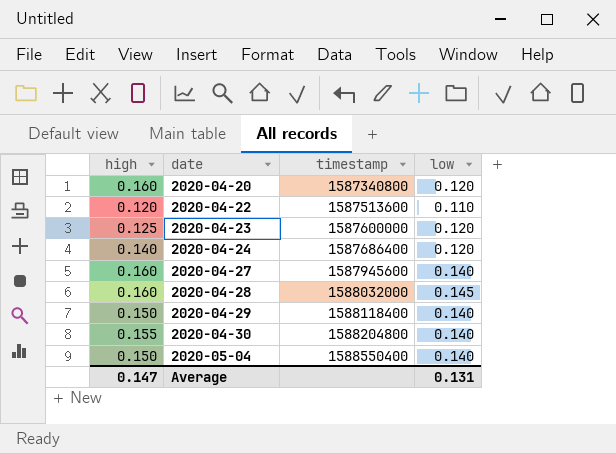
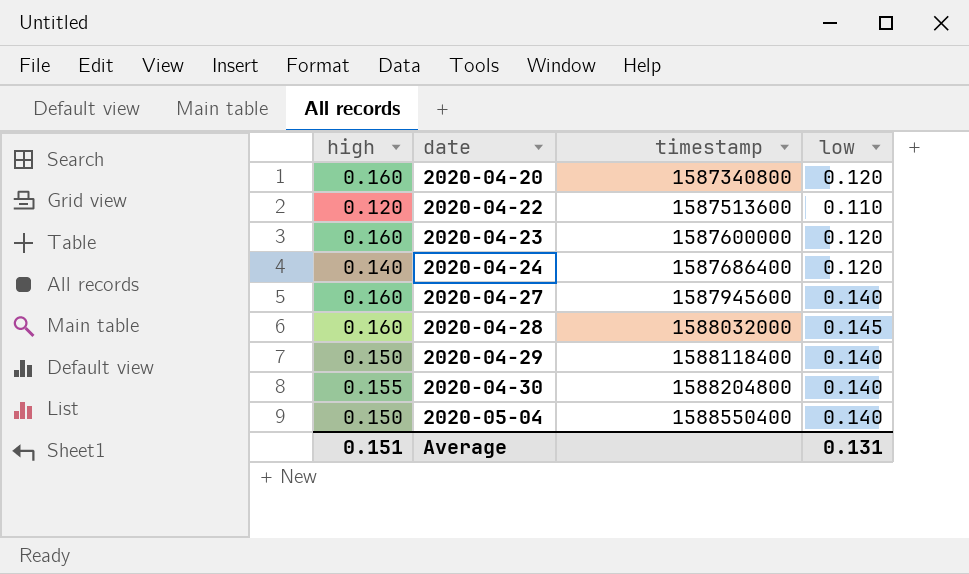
2020-04-23 | high: 0.125 -> 0.160
Average | high: 0.147 -> 0.151

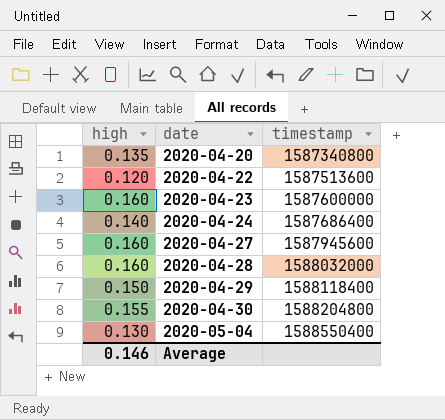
column low | position: 4 -> none
2020-04-20 | high: 0.160 -> 0.135
2020-05-04 | high: 0.150 -> 0.130
Average | high: 0.151 -> 0.146

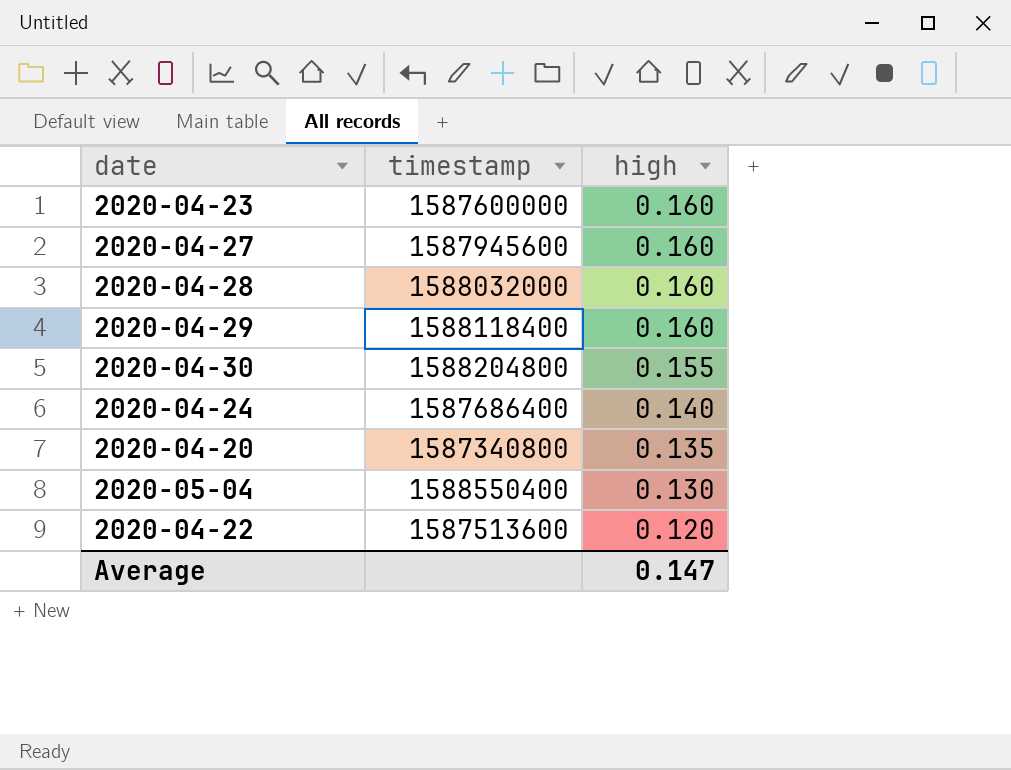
row order: date ascending -> high descending
column high | position: 1 -> 3
2020-04-29 | high: 0.150 -> 0.160
Average | high: 0.146 -> 0.147

